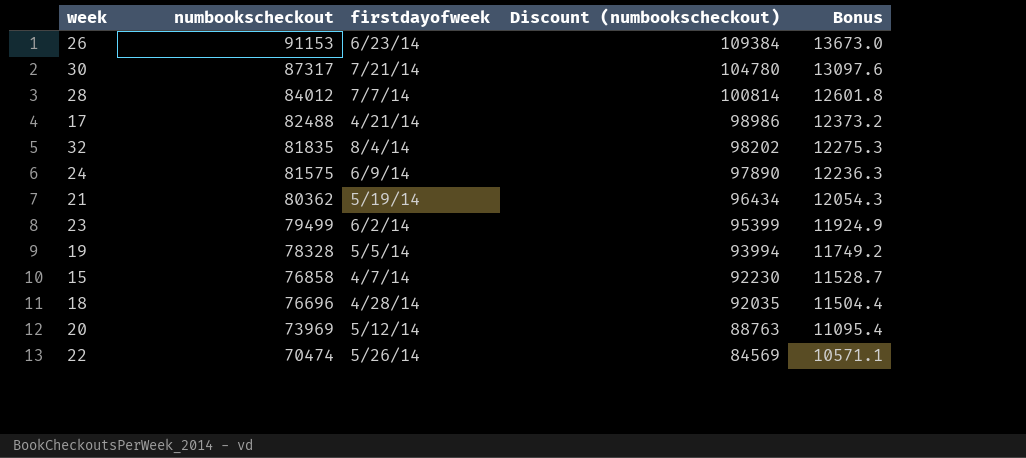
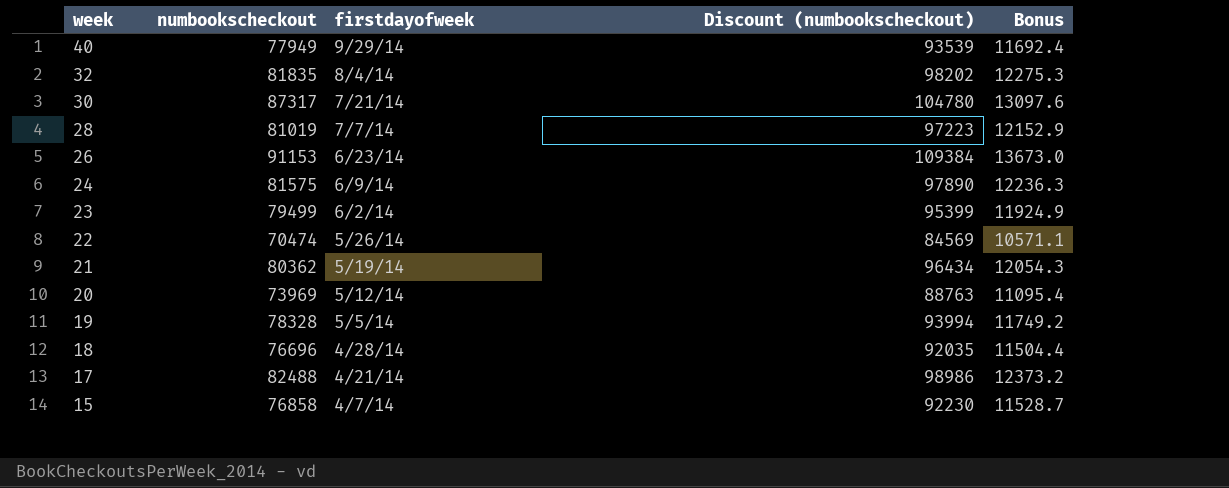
row order: numbookscheckout descending -> week descending
row 40: none -> 77949 | 9/29/14 | 93539 | 11692.4
28 | numbookscheckout: 84012 -> 81019
28 | Discount (numbookscheckout): 100814 -> 97223
28 | Bonus: 12601.8 -> 12152.9

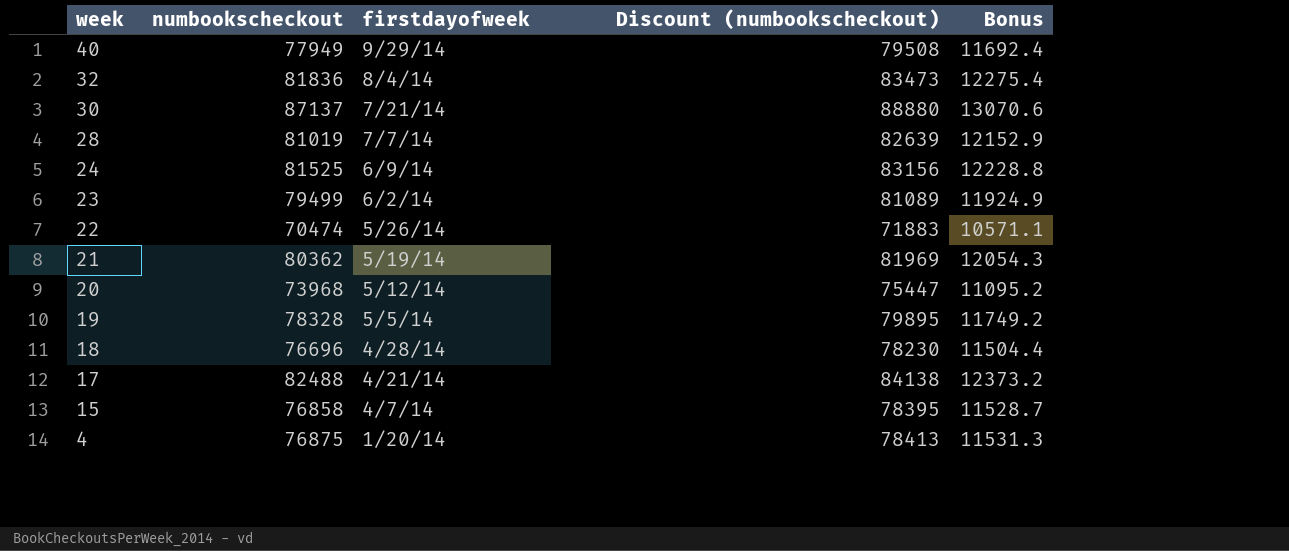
column Discount (numbookscheckout) | formula: [numbookscheckout] * 1.2 -> [numbookscheckout] * 1.02
row 26: 91153 | 6/23/14 | 109384 | 13673.0 -> none
32 | numbookscheckout: 81835 -> 81836
32 | Bonus: 12275.3 -> 12275.4
30 | numbookscheckout: 87317 -> 87137
30 | Bonus: 13097.6 -> 13070.6
24 | numbookscheckout: 81575 -> 81525
24 | Bonus: 12236.3 -> 12228.8
20 | numbookscheckout: 73969 -> 73968
20 | Bonus: 11095.4 -> 11095.2
row 4: none -> 76875 | 1/20/14 | 78413 | 11531.3

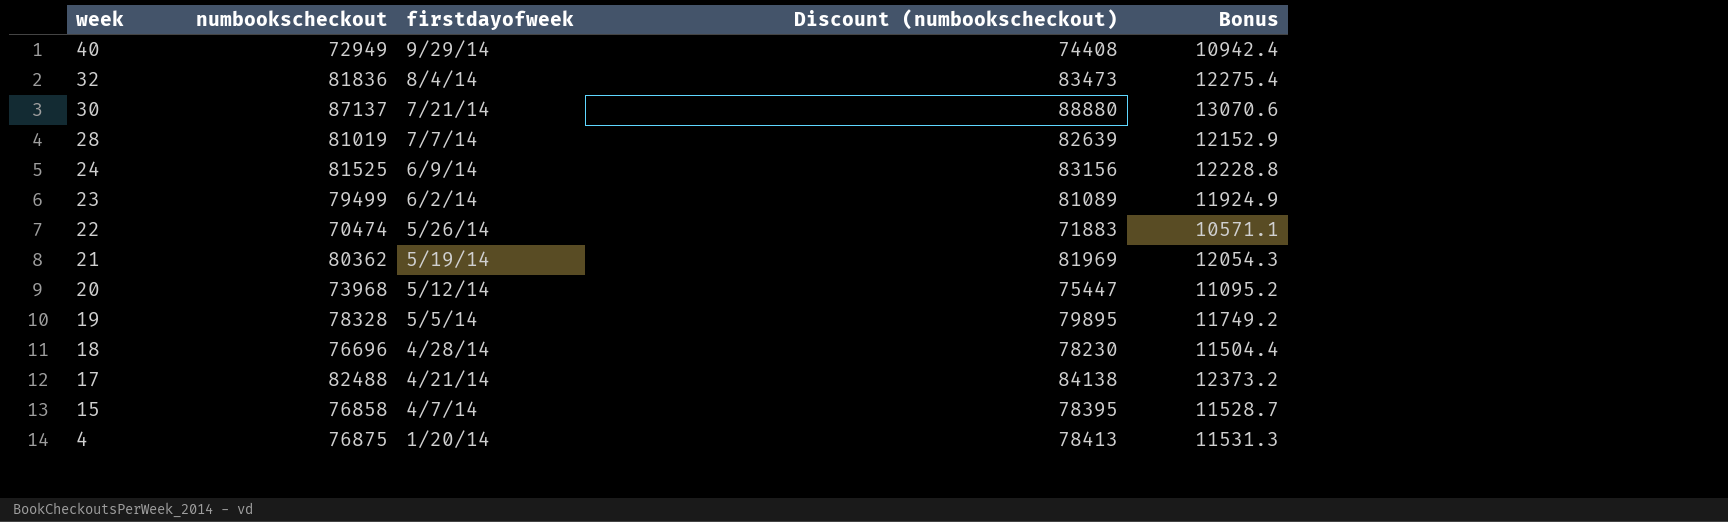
40 | numbookscheckout: 77949 -> 72949
40 | Discount (numbookscheckout): 79508 -> 74408
40 | Bonus: 11692.4 -> 10942.4

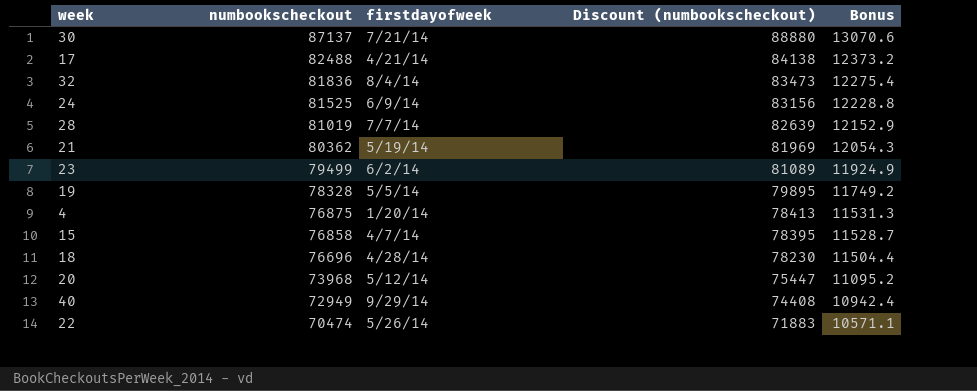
row order: week descending -> numbookscheckout descending

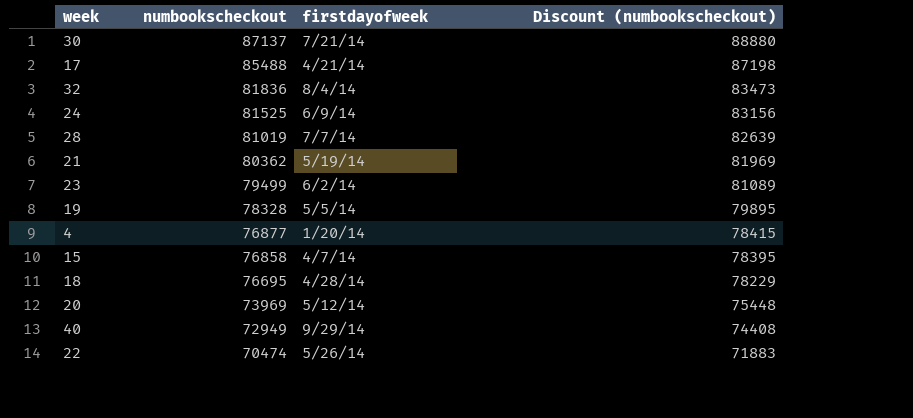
column Bonus | formula: [numbookscheckout] * 0.15 -> none
17 | numbookscheckout: 82488 -> 85488
17 | Discount (numbookscheckout): 84138 -> 87198
4 | numbookscheckout: 76875 -> 76877
4 | Discount (numbookscheckout): 78413 -> 78415
18 | numbookscheckout: 76696 -> 76695
18 | Discount (numbookscheckout): 78230 -> 78229
20 | numbookscheckout: 73968 -> 73969
20 | Discount (numbookscheckout): 75447 -> 75448

